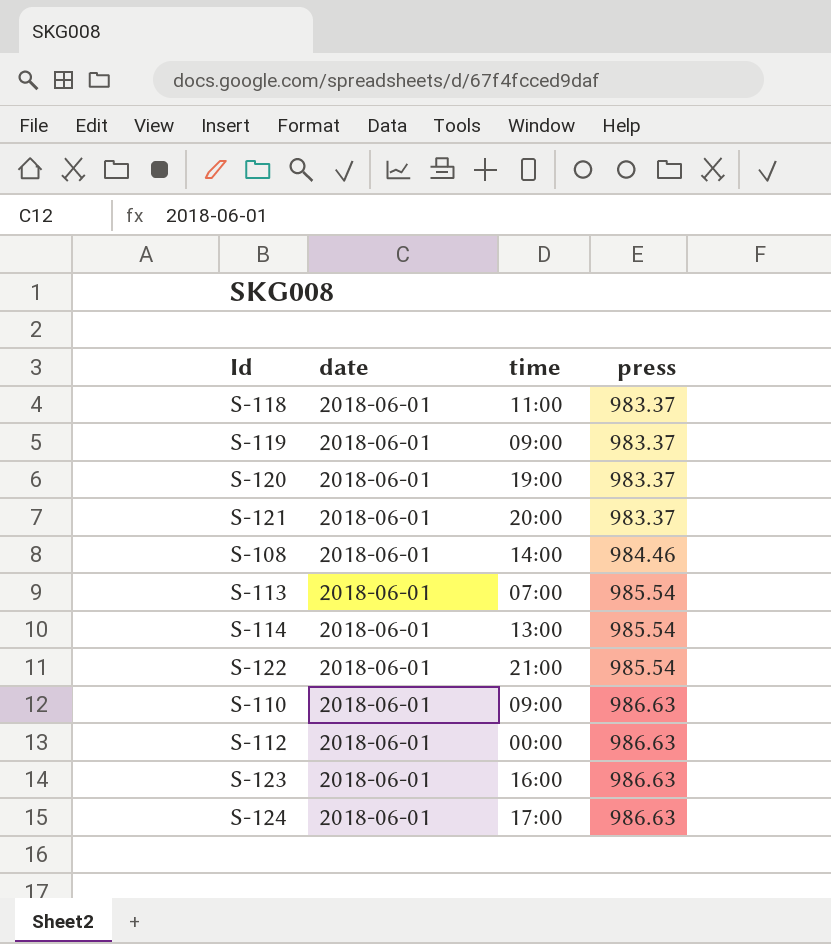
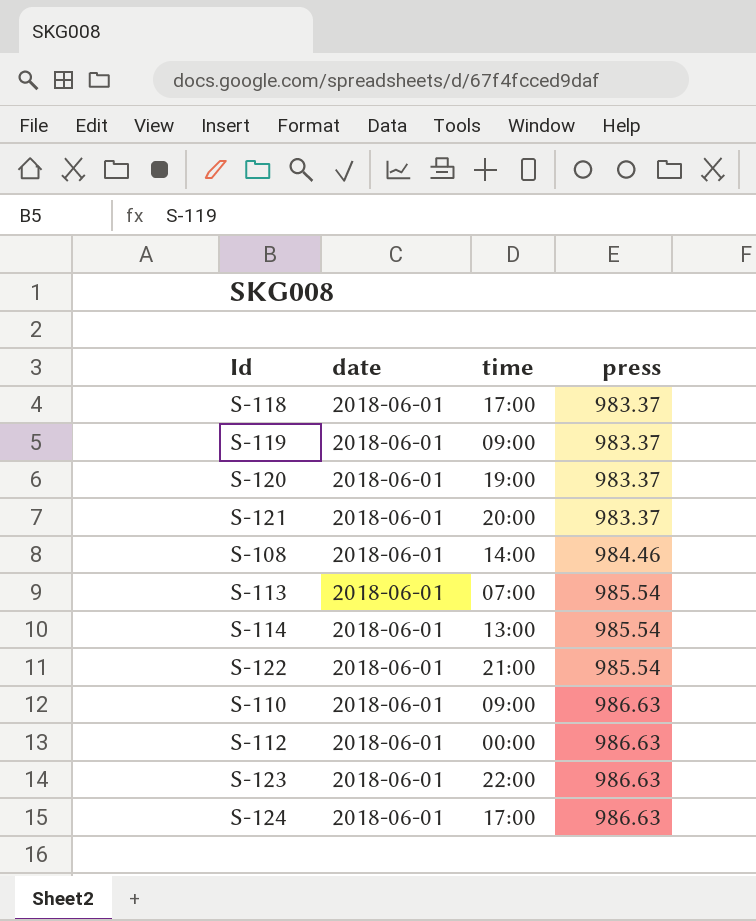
S-118 | time: 11:00 -> 17:00
S-123 | time: 16:00 -> 22:00

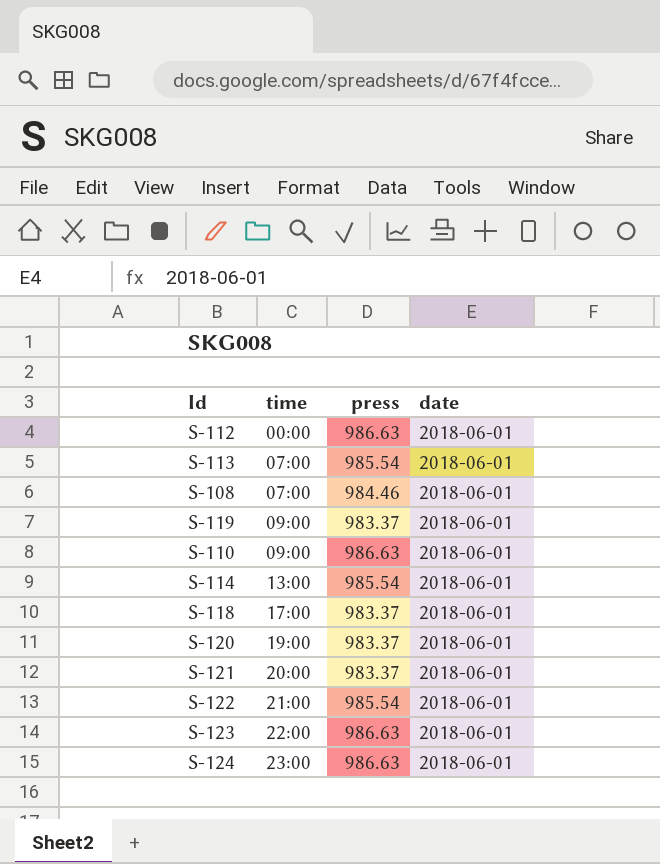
row order: press ascending -> time ascending
column date | position: 2 -> 4
S-108 | time: 14:00 -> 07:00
S-124 | time: 17:00 -> 23:00

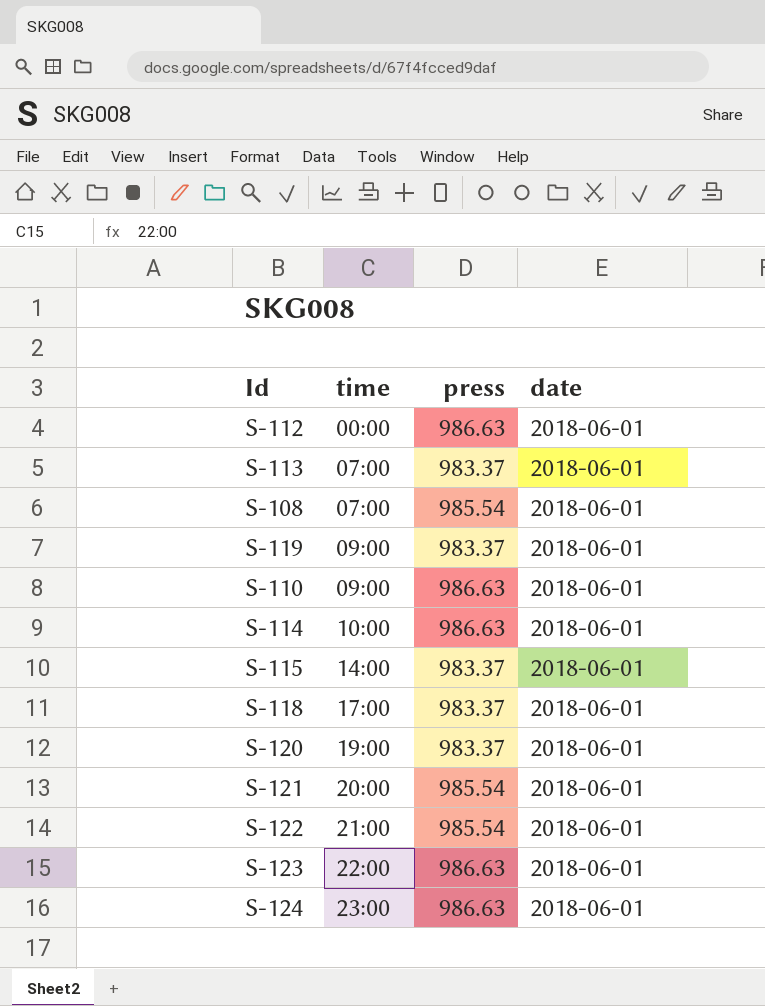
S-113 | press: 985.54 -> 983.37
S-108 | press: 984.46 -> 985.54
S-114 | time: 13:00 -> 10:00
S-114 | press: 985.54 -> 986.63
row S-115: none -> 14:00 | 983.37 | 2018-06-01
S-121 | press: 983.37 -> 985.54

